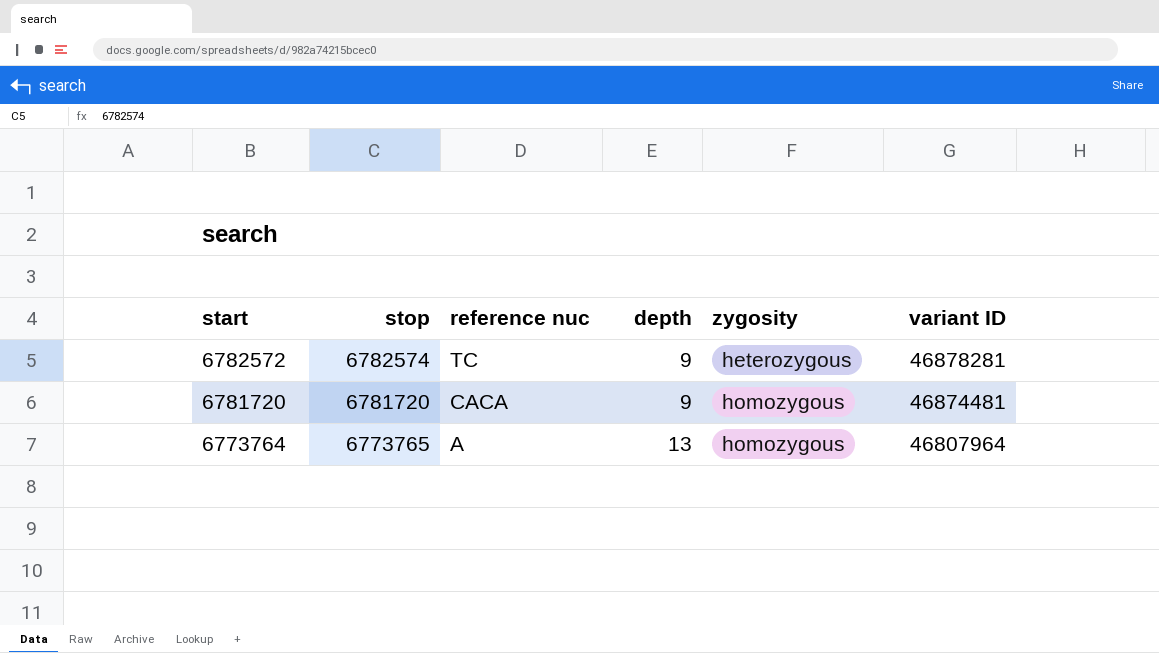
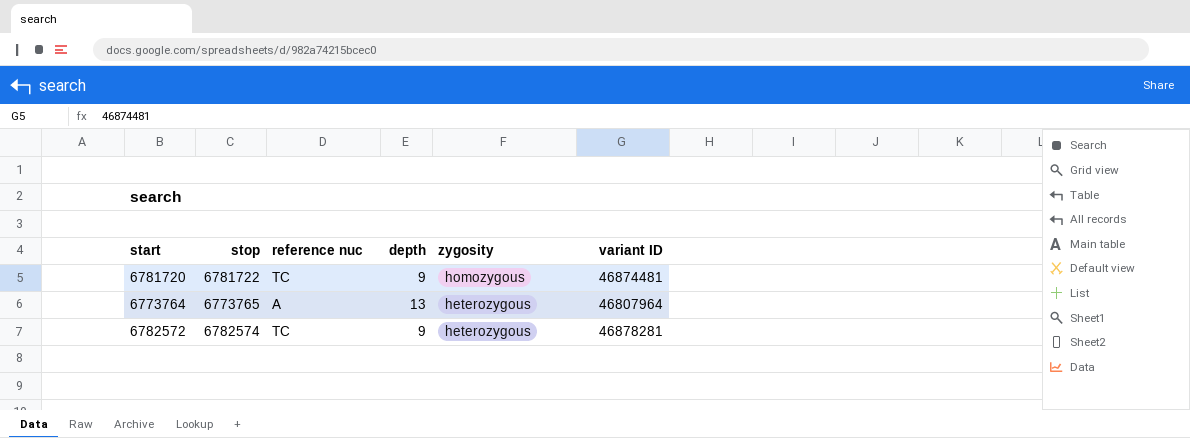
row order: start descending -> zygosity descending
6781720 | stop: 6781720 -> 6781722
6781720 | reference nuc: CACA -> TC
6773764 | zygosity: homozygous -> heterozygous

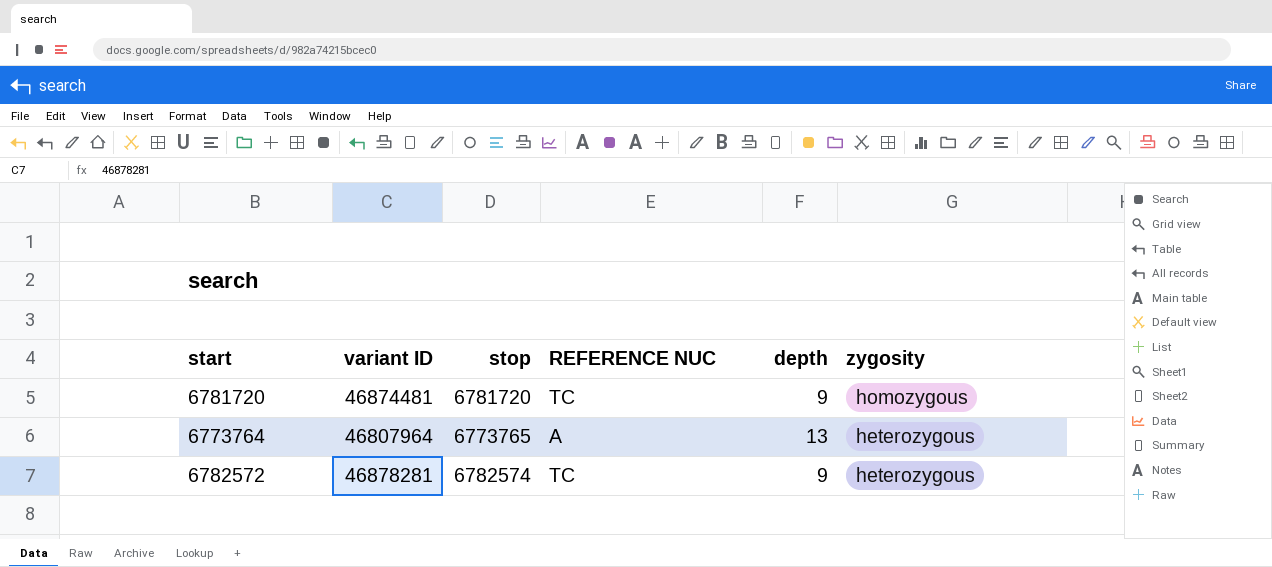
column variant ID | position: 6 -> 2
column name: reference nuc -> REFERENCE NUC
6781720 | stop: 6781722 -> 6781720

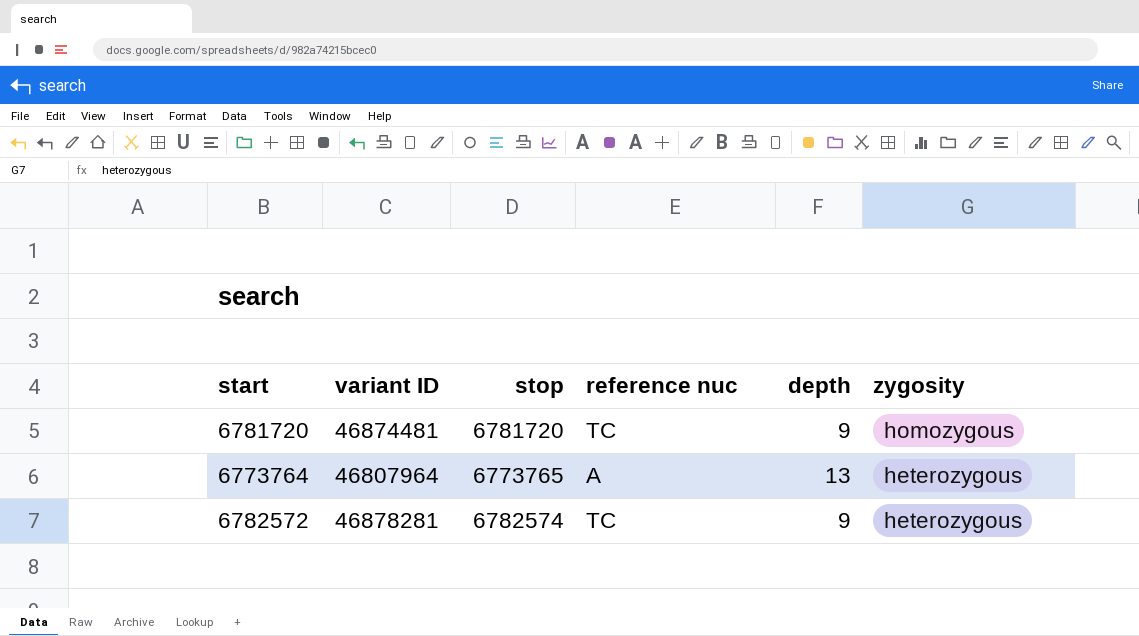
column name: REFERENCE NUC -> reference nuc

